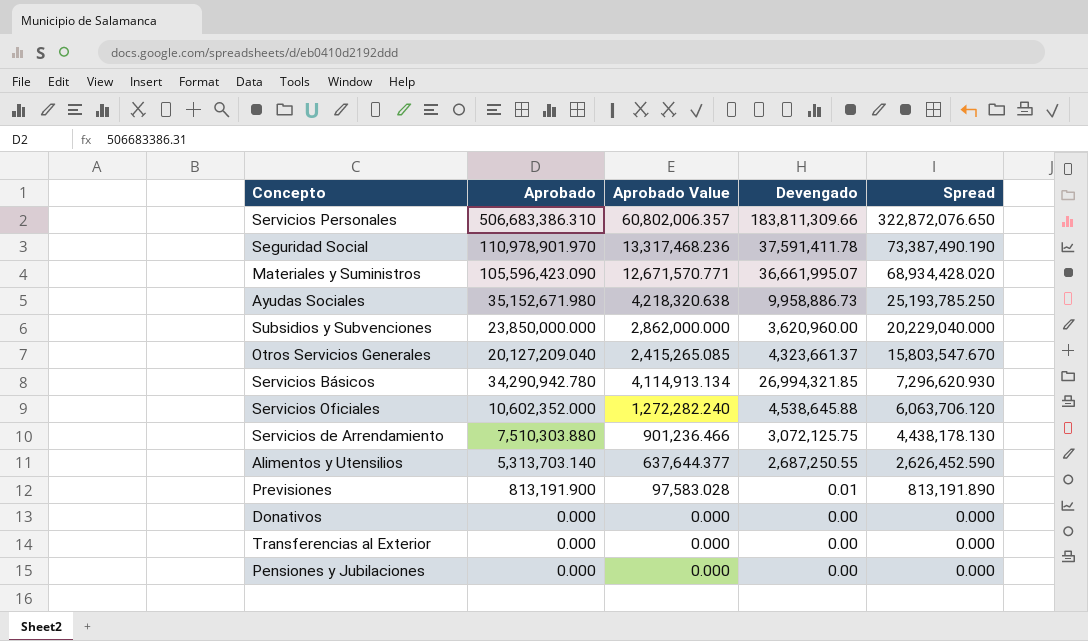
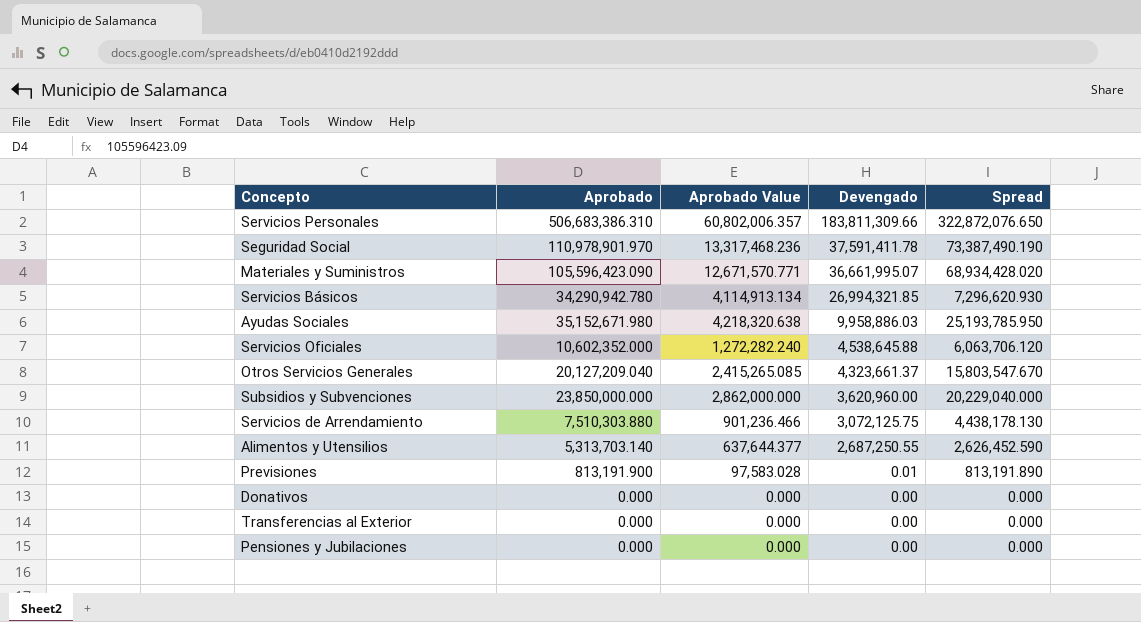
row order: Spread descending -> Devengado descending
Ayudas Sociales | Devengado: 9,958,886.73 -> 9,958,886.03
Ayudas Sociales | Spread: 25,193,785.250 -> 25,193,785.950

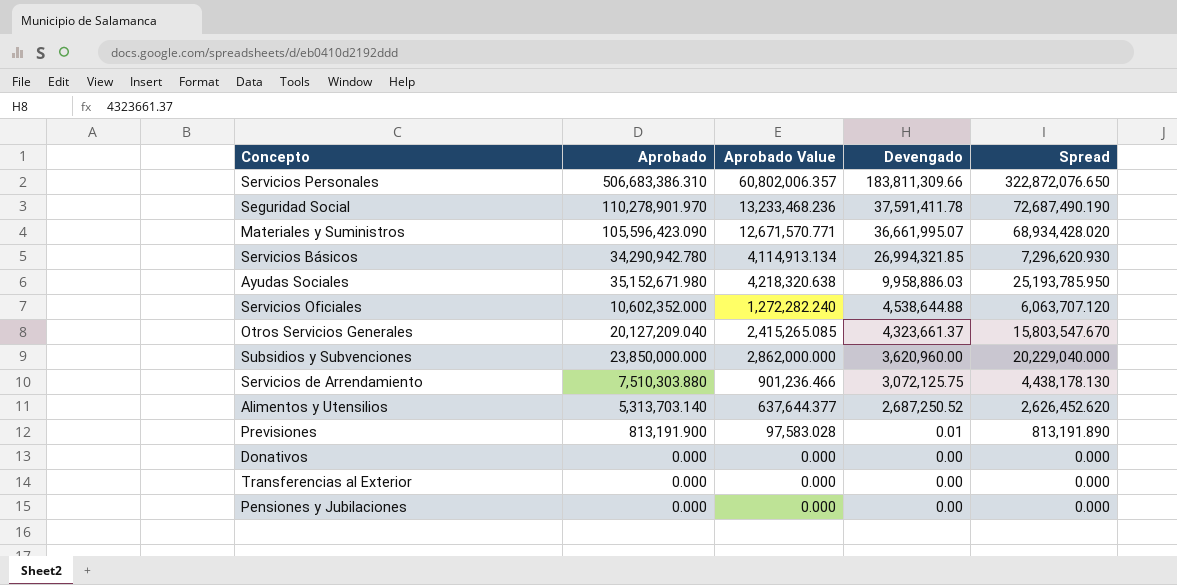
Seguridad Social | Aprobado: 110,978,901.970 -> 110,278,901.970
Seguridad Social | Aprobado Value: 13,317,468.236 -> 13,233,468.236
Seguridad Social | Spread: 73,387,490.190 -> 72,687,490.190
Servicios Oficiales | Devengado: 4,538,645.88 -> 4,538,644.88
Servicios Oficiales | Spread: 6,063,706.120 -> 6,063,707.120
Alimentos y Utensilios | Devengado: 2,687,250.55 -> 2,687,250.52
Alimentos y Utensilios | Spread: 2,626,452.590 -> 2,626,452.620

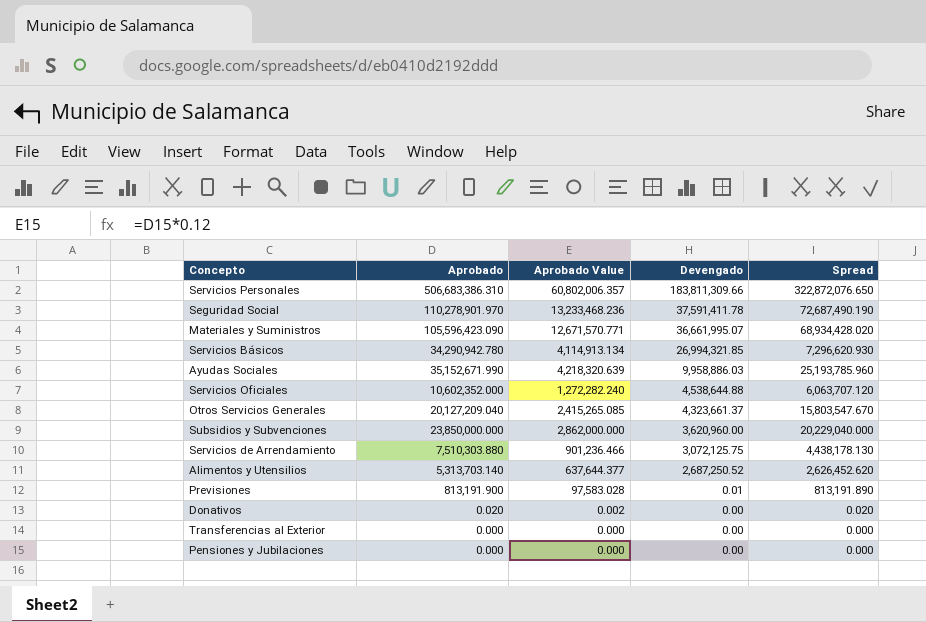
Ayudas Sociales | Aprobado: 35,152,671.980 -> 35,152,671.990
Ayudas Sociales | Aprobado Value: 4,218,320.638 -> 4,218,320.639
Ayudas Sociales | Spread: 25,193,785.950 -> 25,193,785.960
Donativos | Aprobado: 0.000 -> 0.020
Donativos | Aprobado Value: 0.000 -> 0.002
Donativos | Spread: 0.000 -> 0.020

